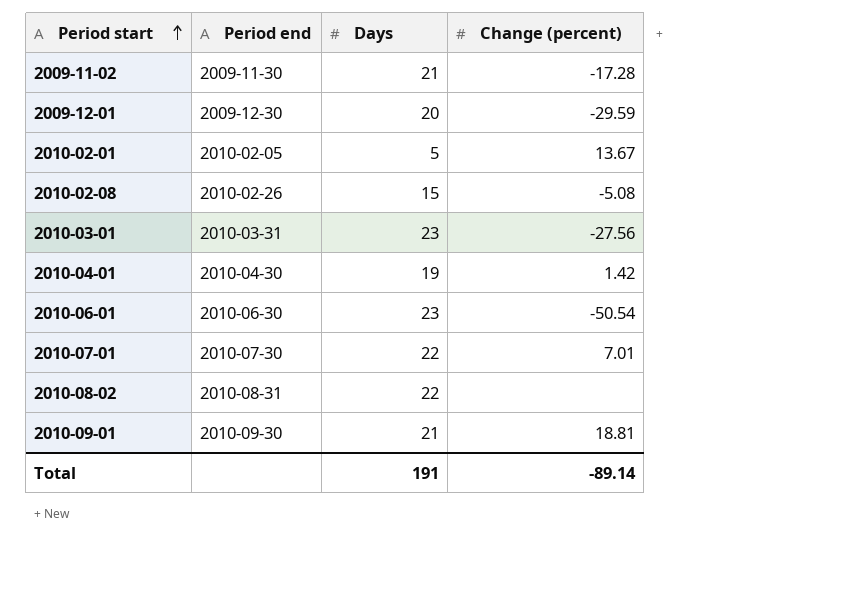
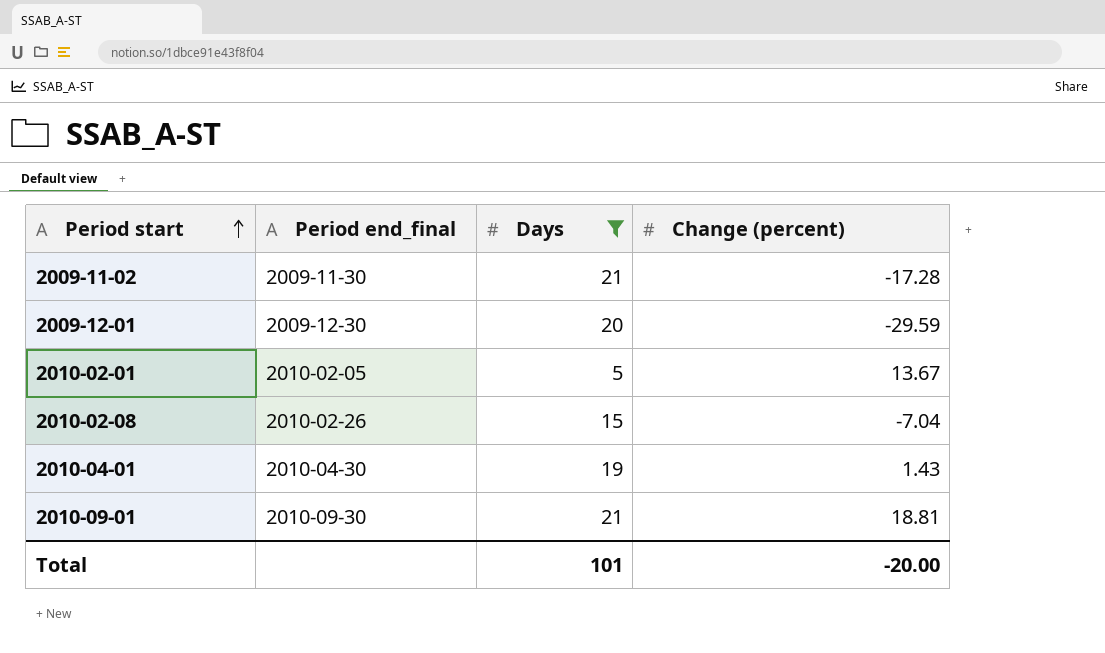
filter: none -> Days <= 21
column name: Period end -> Period end_final
2010-02-08 | Change (percent): -5.08 -> -7.04
2010-04-01 | Change (percent): 1.42 -> 1.43
Total | Days: 191 -> 101
Total | Change (percent): -89.14 -> -20.00

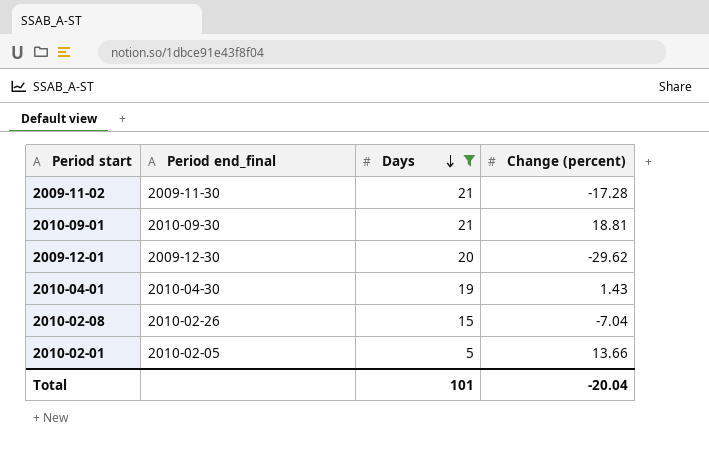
row order: Period start ascending -> Days descending
2009-12-01 | Change (percent): -29.59 -> -29.62
2010-02-01 | Change (percent): 13.67 -> 13.66
Total | Change (percent): -20.00 -> -20.04

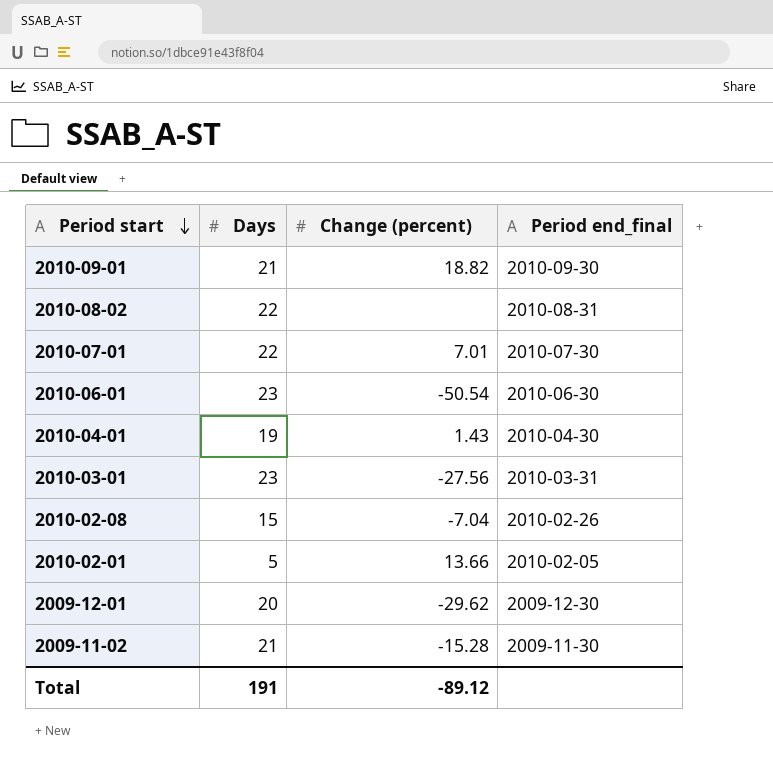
filter: Days <= 21 -> none
row order: Days descending -> Period start descending
column Period end_final | position: 2 -> 4
2010-09-01 | Change (percent): 18.81 -> 18.82
2009-11-02 | Change (percent): -17.28 -> -15.28
Total | Days: 101 -> 191
Total | Change (percent): -20.04 -> -89.12

